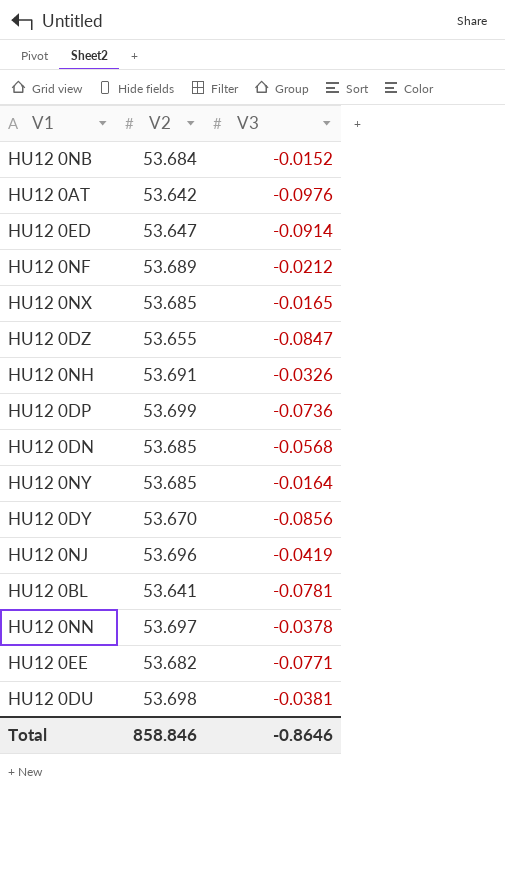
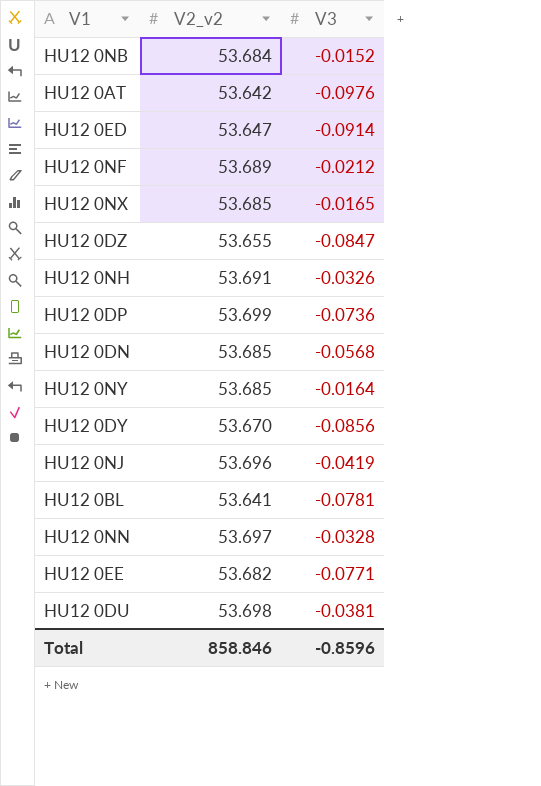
column name: V2 -> V2_v2
HU12 0NN | V3: -0.0378 -> -0.0328
Total | V3: -0.8646 -> -0.8596

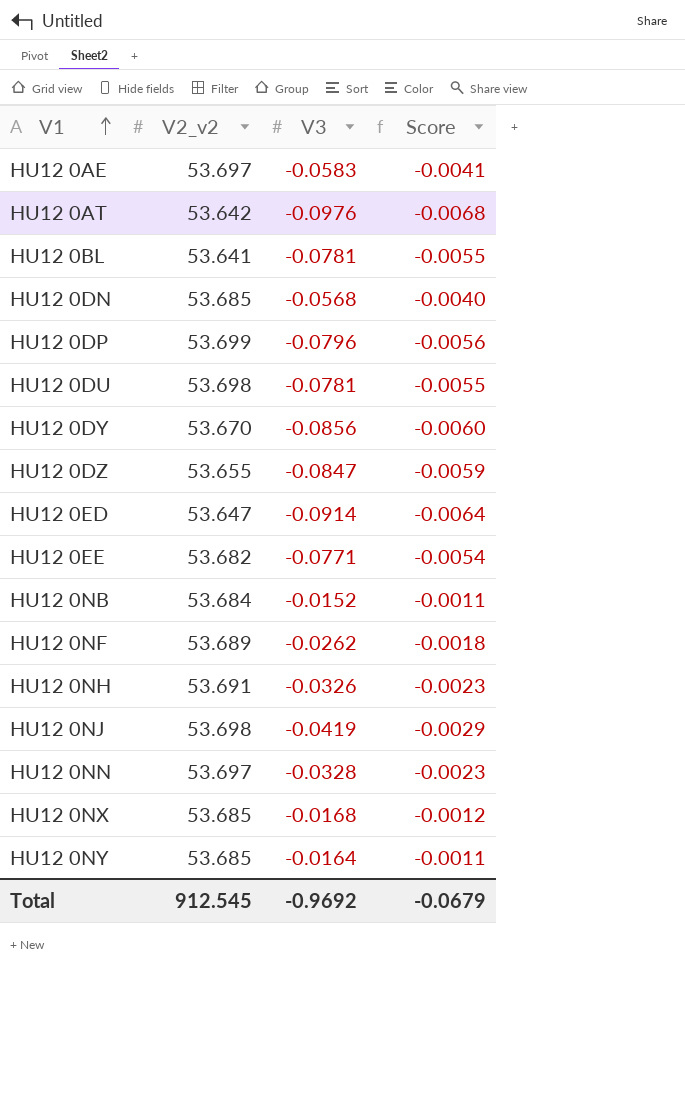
row order: none -> V1 ascending
column Score | formula: none -> [V3] * 0.07
row HU12 0AE: none -> 53.697 | -0.0583 | -0.0041
HU12 0DP | V3: -0.0736 -> -0.0796
HU12 0DU | V3: -0.0381 -> -0.0781
HU12 0NF | V3: -0.0212 -> -0.0262
HU12 0NJ | V2_v2: 53.696 -> 53.698
HU12 0NX | V3: -0.0165 -> -0.0168
Total | V2_v2: 858.846 -> 912.545
Total | V3: -0.8596 -> -0.9692

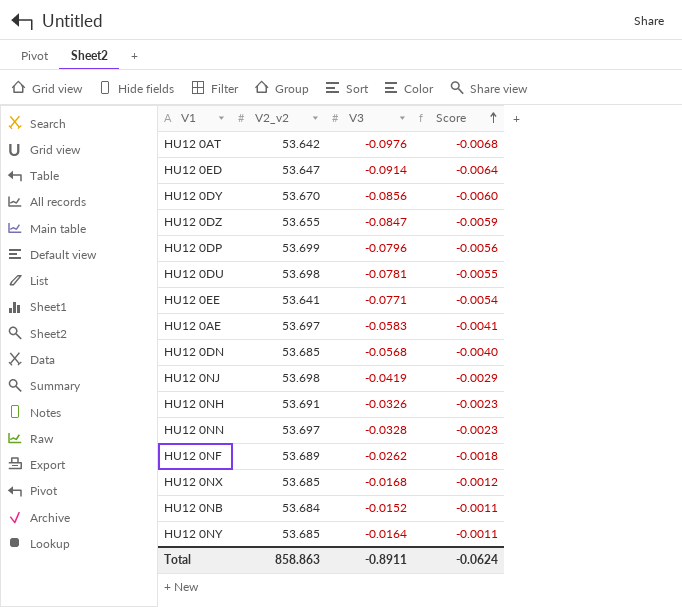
row order: V1 ascending -> Score ascending
row HU12 0BL: 53.641 | -0.0781 | -0.0055 -> none
HU12 0EE | V2_v2: 53.682 -> 53.641
Total | V2_v2: 912.545 -> 858.863
Total | V3: -0.9692 -> -0.8911
Total | Score: -0.0679 -> -0.0624

